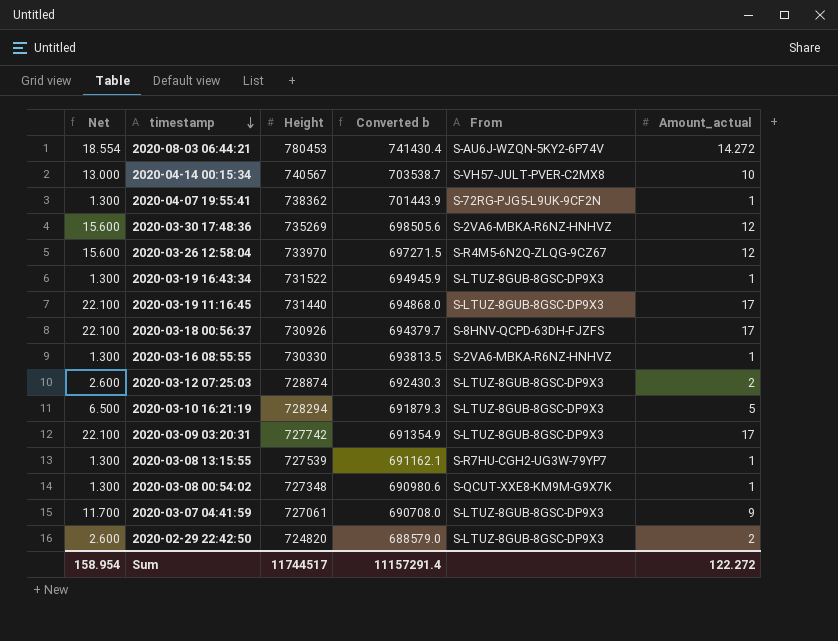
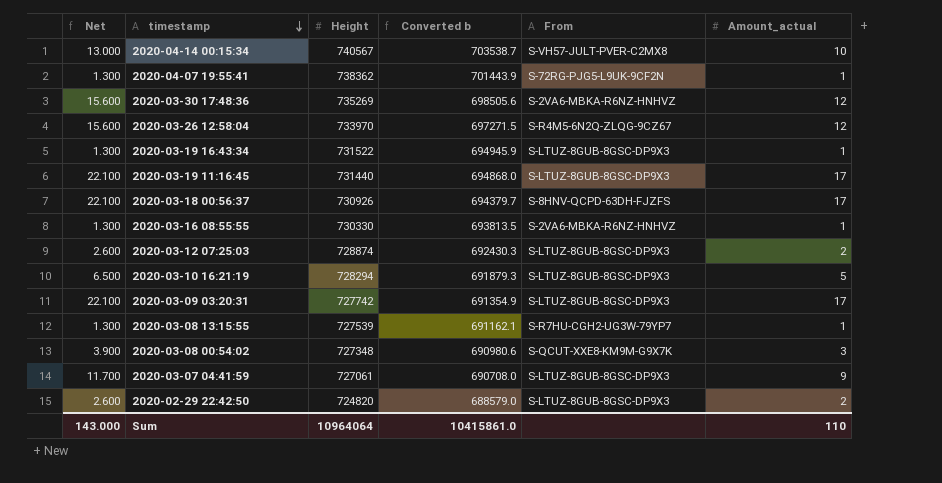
row 2020-08-03 06:44:21: 18.554 | 780453 | 741430.4 | S-AU6J-WZQN-5KY2-6P74V | 14.272 -> none
2020-03-08 00:54:02 | Net: 1.300 -> 3.900
2020-03-08 00:54:02 | Amount_actual: 1 -> 3
Sum | Net: 158.954 -> 143.000
Sum | Height: 11744517 -> 10964064
Sum | Converted b: 11157291.4 -> 10415861.0
Sum | Amount_actual: 122.272 -> 110

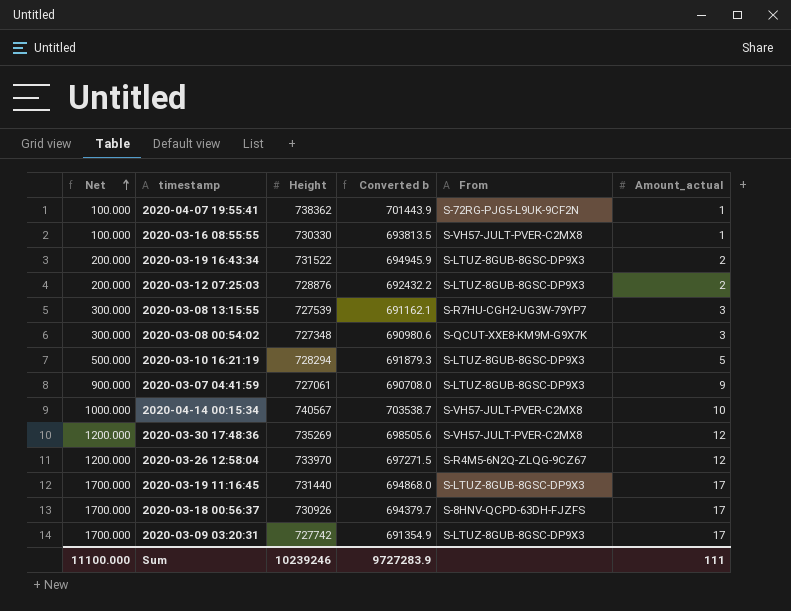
row order: timestamp descending -> Net ascending
column Net | formula: [Amount_actual] * 1.3 -> [Amount_actual] * 100
row 2020-02-29 22:42:50: 2.600 | 724820 | 688579.0 | S-LTUZ-8GUB-8GSC-DP9X3 | 2 -> none
2020-03-16 08:55:55 | From: S-2VA6-MBKA-R6NZ-HNHVZ -> S-VH57-JULT-PVER-C2MX8
2020-03-19 16:43:34 | Amount_actual: 1 -> 2
2020-03-12 07:25:03 | Height: 728874 -> 728876
2020-03-12 07:25:03 | Converted b: 692430.3 -> 692432.2
2020-03-08 13:15:55 | Amount_actual: 1 -> 3
2020-03-30 17:48:36 | From: S-2VA6-MBKA-R6NZ-HNHVZ -> S-VH57-JULT-PVER-C2MX8
Sum | Net: 143.000 -> 11100.000
Sum | Height: 10964064 -> 10239246
Sum | Converted b: 10415861.0 -> 9727283.9
Sum | Amount_actual: 110 -> 111

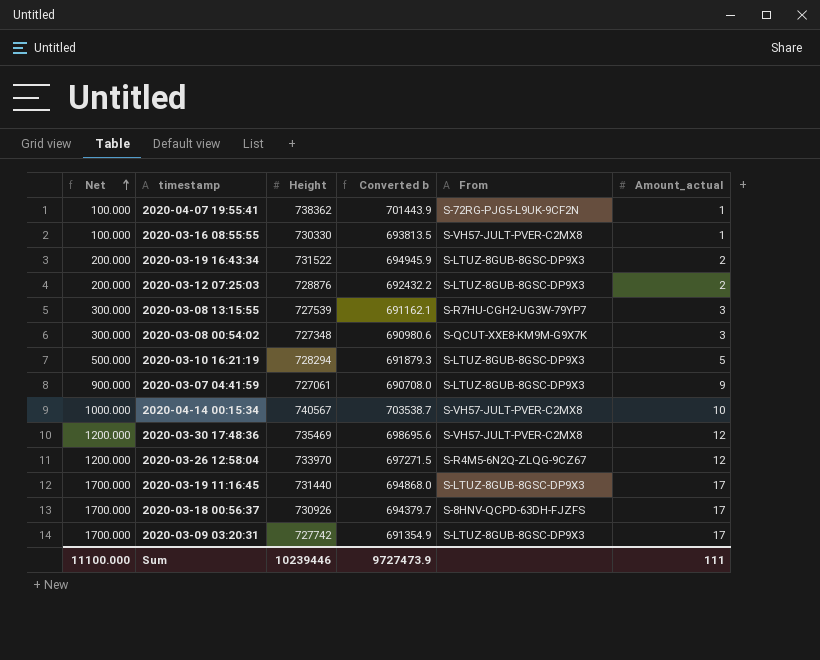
2020-03-30 17:48:36 | Height: 735269 -> 735469
2020-03-30 17:48:36 | Converted b: 698505.6 -> 698695.6
Sum | Height: 10239246 -> 10239446
Sum | Converted b: 9727283.9 -> 9727473.9

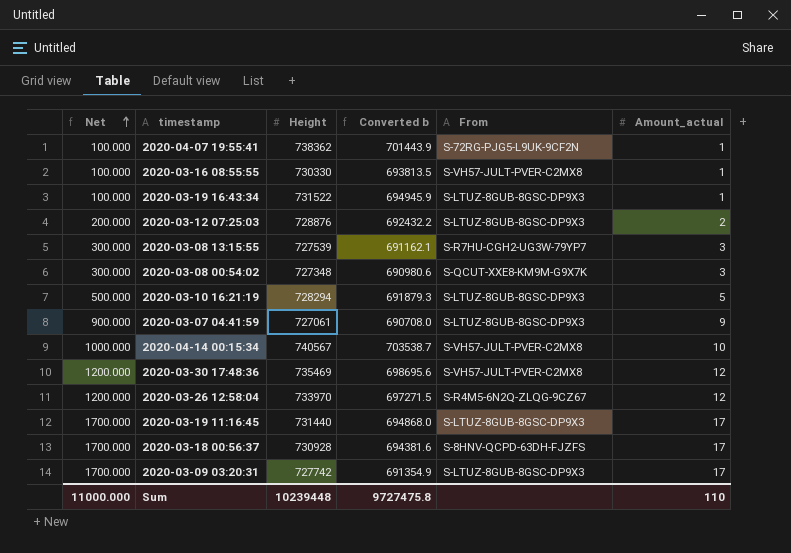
2020-03-19 16:43:34 | Net: 200.000 -> 100.000
2020-03-19 16:43:34 | Amount_actual: 2 -> 1
2020-03-18 00:56:37 | Height: 730926 -> 730928
2020-03-18 00:56:37 | Converted b: 694379.7 -> 694381.6
Sum | Net: 11100.000 -> 11000.000
Sum | Height: 10239446 -> 10239448
Sum | Converted b: 9727473.9 -> 9727475.8
Sum | Amount_actual: 111 -> 110

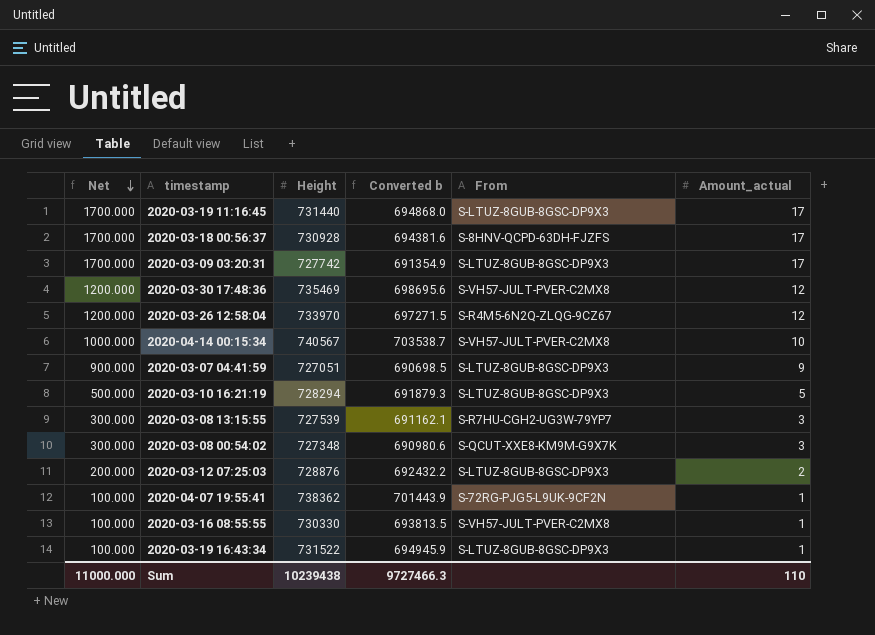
row order: Net ascending -> Net descending
2020-03-07 04:41:59 | Height: 727061 -> 727051
2020-03-07 04:41:59 | Converted b: 690708.0 -> 690698.5
Sum | Height: 10239448 -> 10239438
Sum | Converted b: 9727475.8 -> 9727466.3

